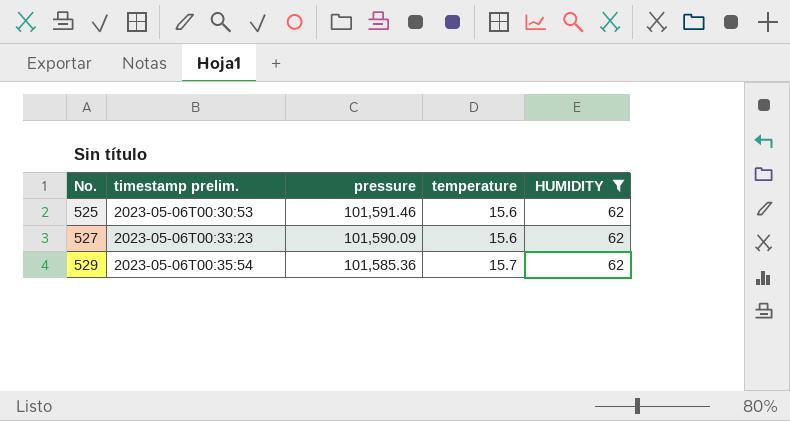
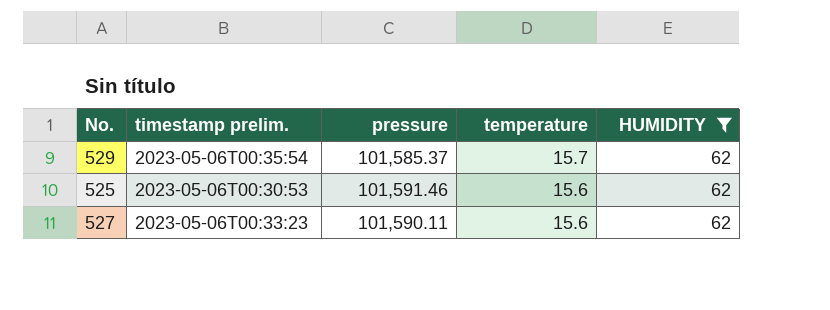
row order: No. ascending -> temperature descending
529 | pressure: 101,585.36 -> 101,585.37
527 | pressure: 101,590.09 -> 101,590.11

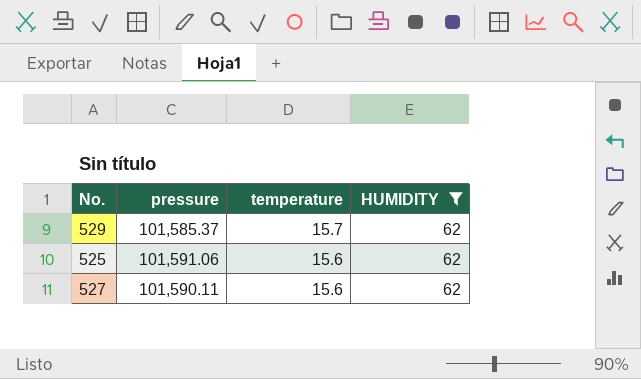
column timestamp prelim. | position: 2 -> none
525 | pressure: 101,591.46 -> 101,591.06

